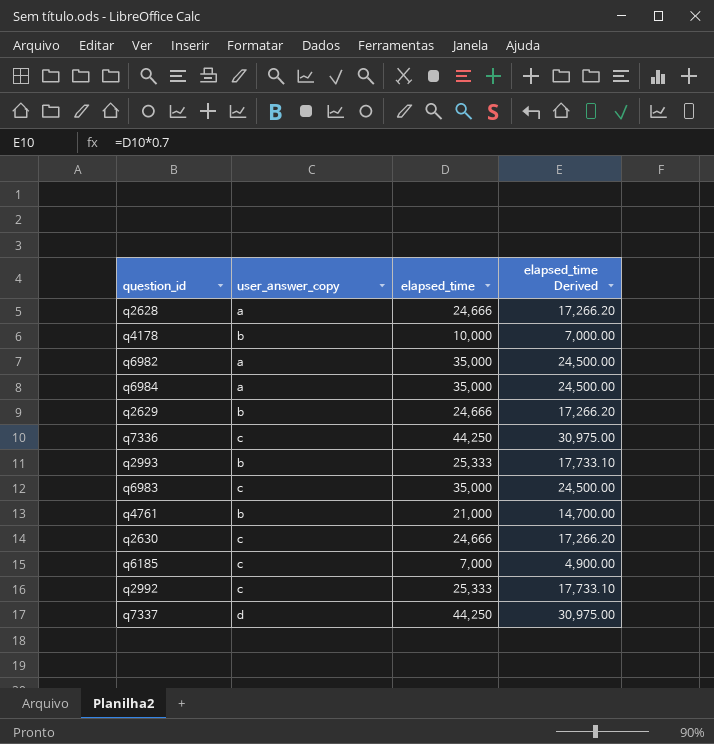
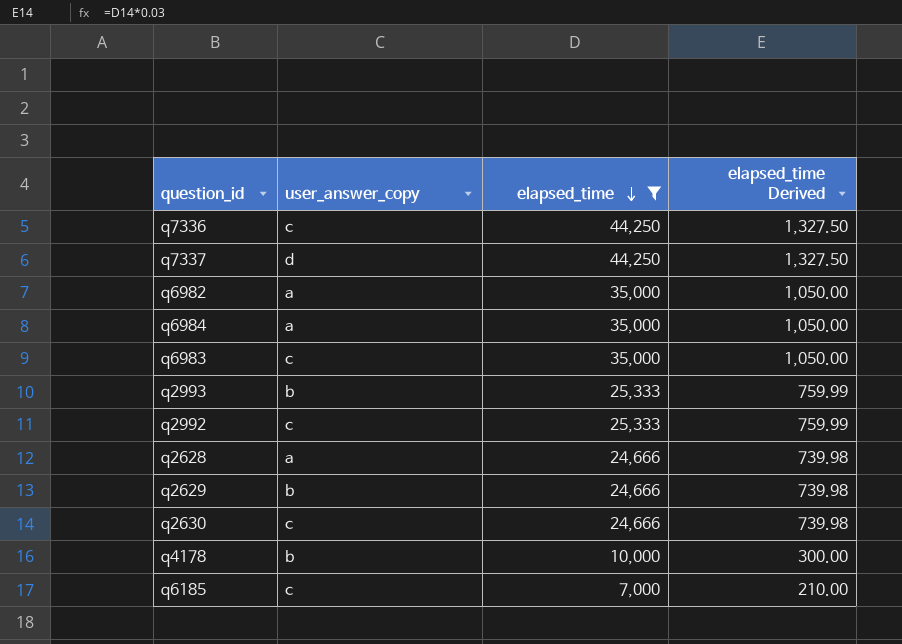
filter: none -> elapsed_time != 21,000
row order: none -> elapsed_time descending
column elapsed_time Derived | formula: [elapsed_time] * 0.7 -> [elapsed_time] * 0.03

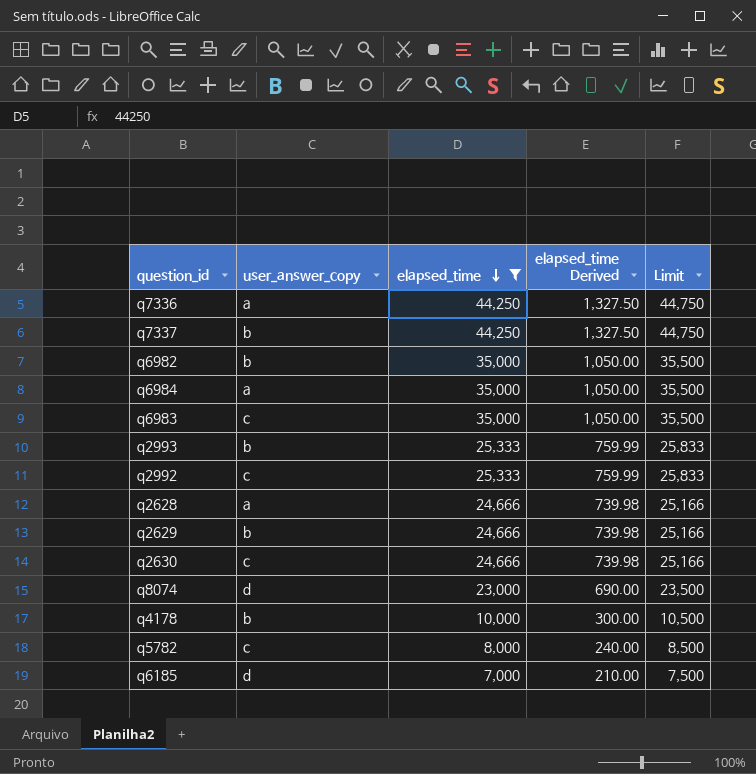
column Limit | formula: none -> [elapsed_time] + 500
q7336 | user_answer_copy: c -> a
q7337 | user_answer_copy: d -> b
q6982 | user_answer_copy: a -> b
row q8074: none -> d | 23,000 | 690.00 | 23,500
row q5782: none -> c | 8,000 | 240.00 | 8,500
q6185 | user_answer_copy: c -> d

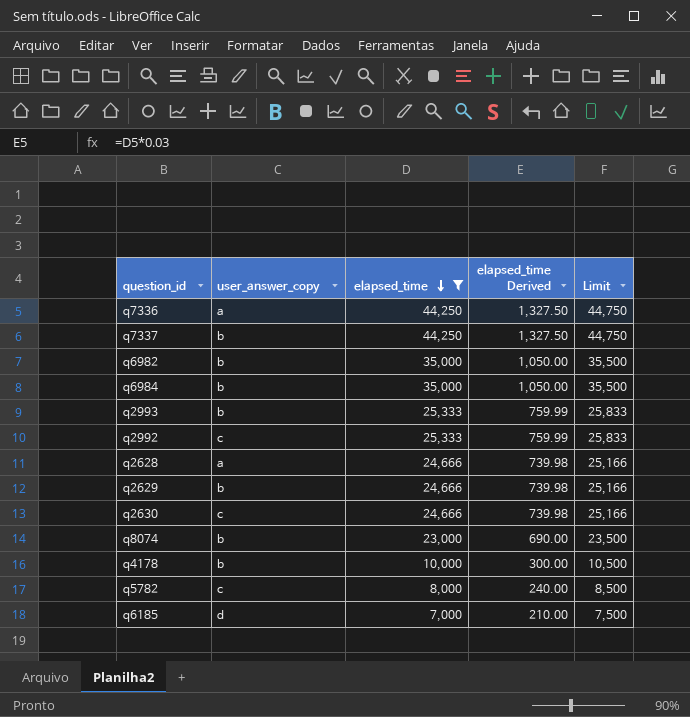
row q6983: c | 35,000 | 1,050.00 | 35,500 -> none
q6984 | user_answer_copy: a -> b
q8074 | user_answer_copy: d -> b

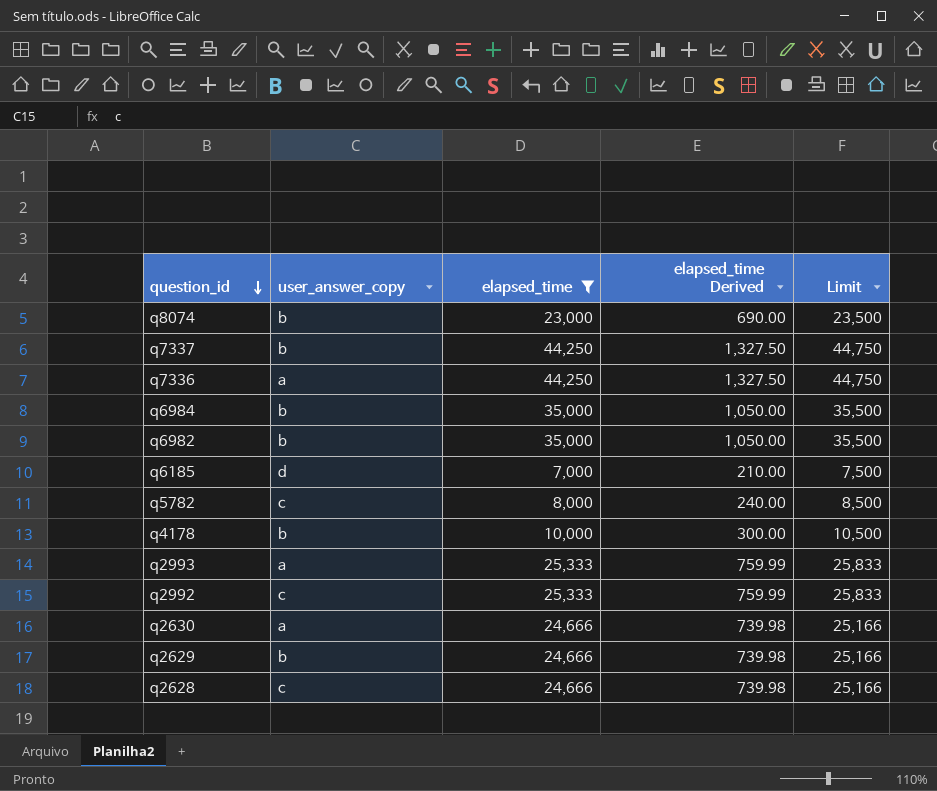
row order: elapsed_time descending -> question_id descending
q2993 | user_answer_copy: b -> a
q2630 | user_answer_copy: c -> a
q2628 | user_answer_copy: a -> c

